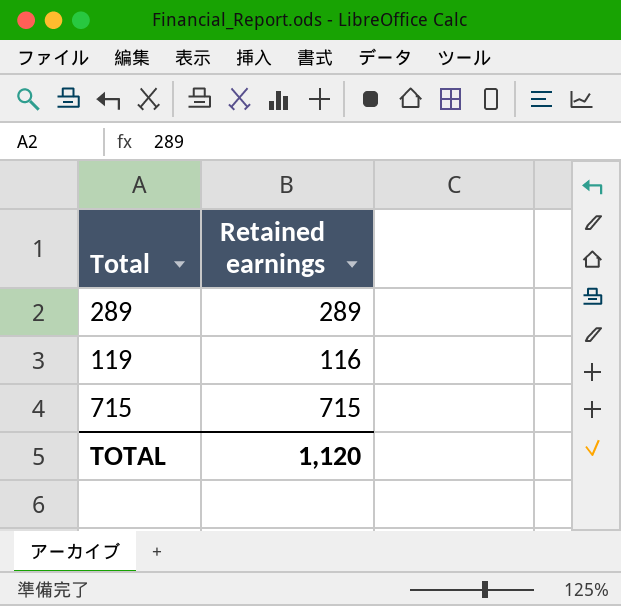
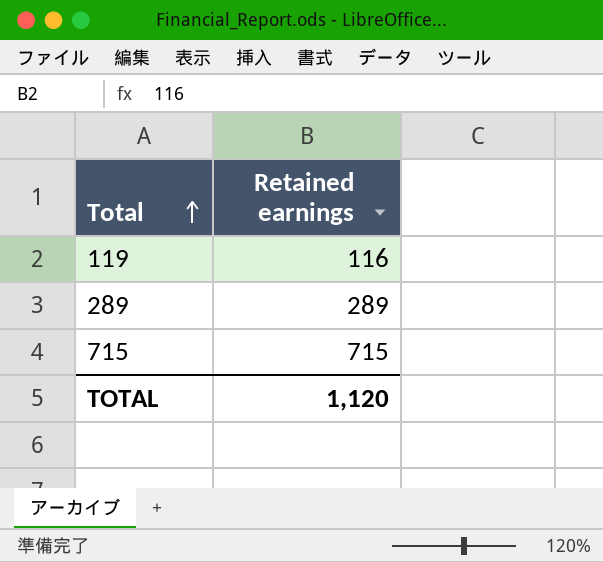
row order: none -> Total ascending

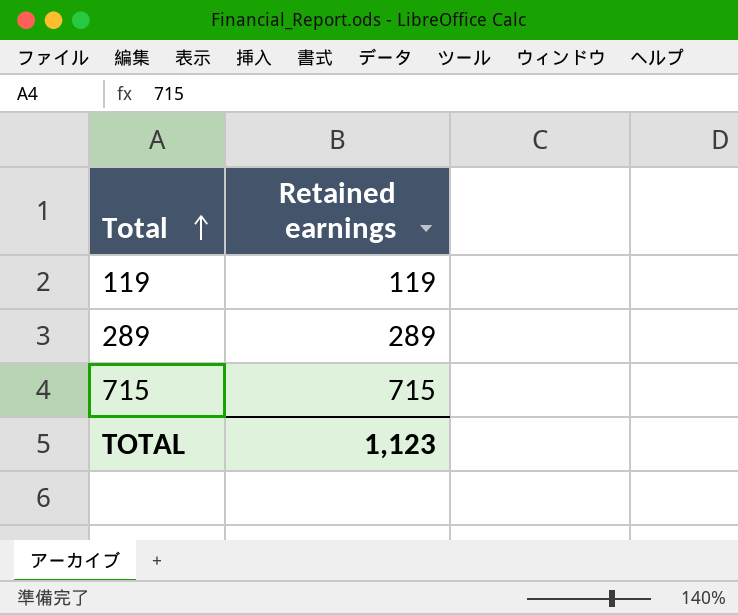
119 | Retained earnings: 116 -> 119
TOTAL | Retained earnings: 1,120 -> 1,123

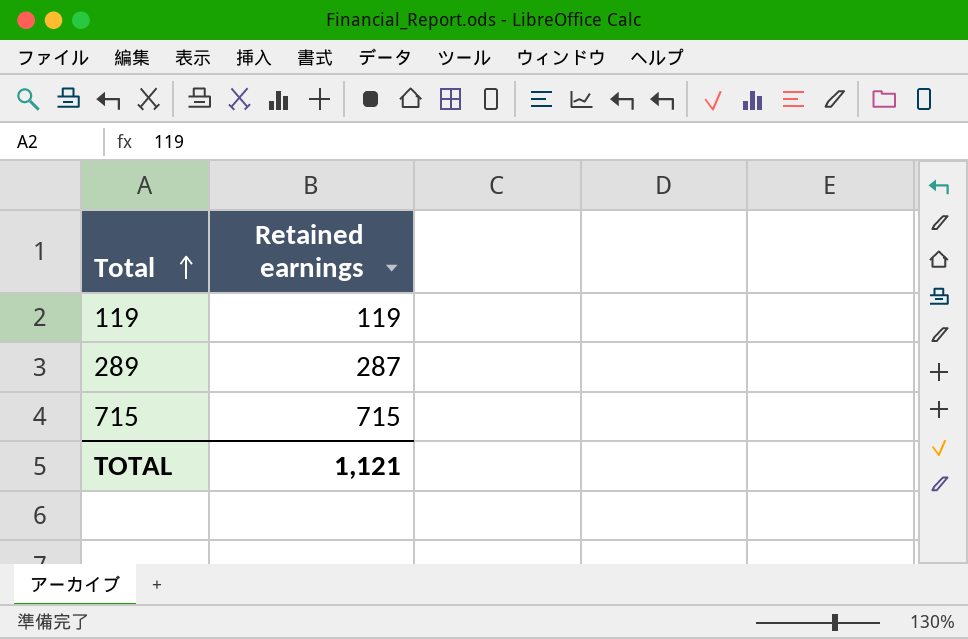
289 | Retained earnings: 289 -> 287
TOTAL | Retained earnings: 1,123 -> 1,121

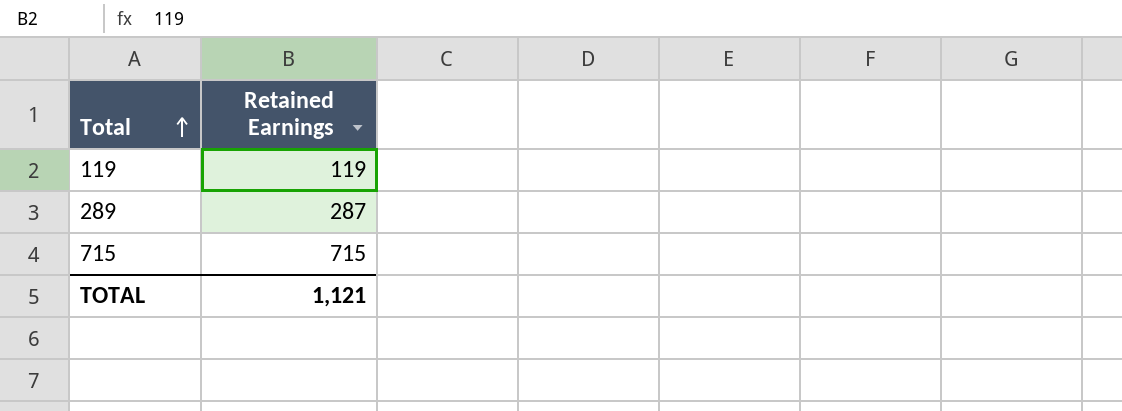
column name: Retained earnings -> Retained Earnings

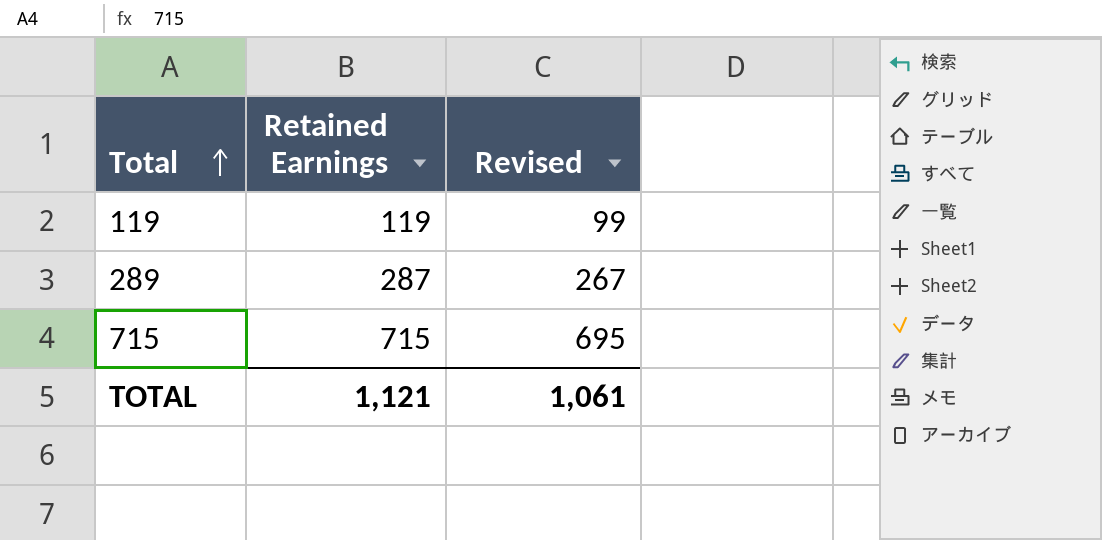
column Revised | formula: none -> [Retained Earnings] - 20

